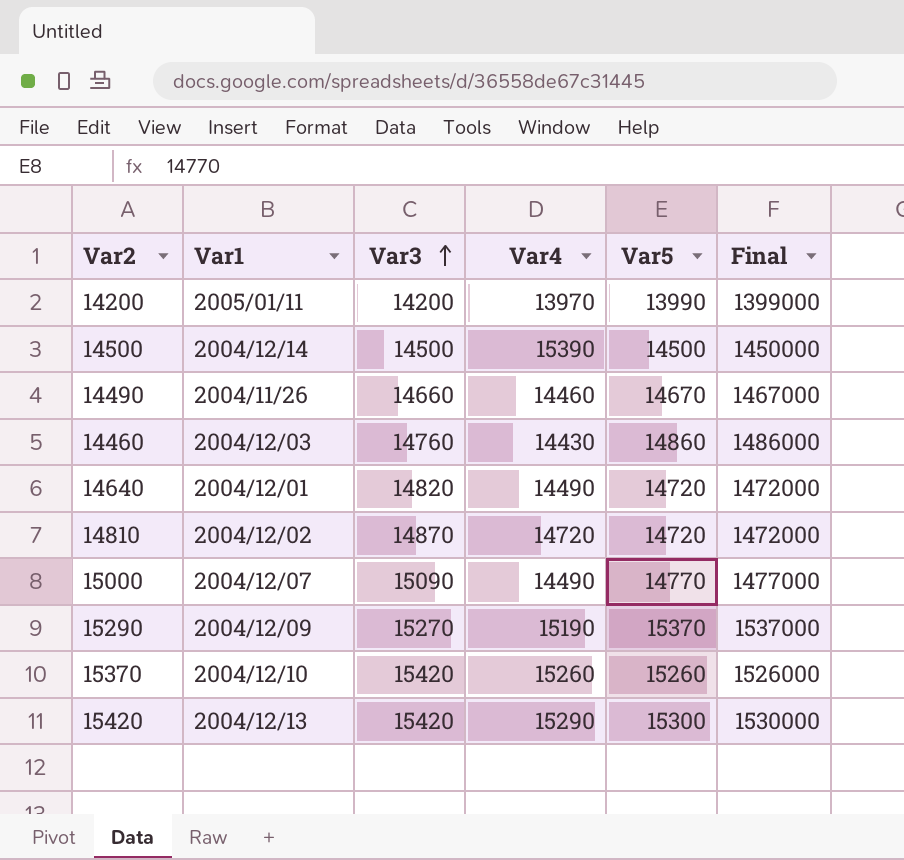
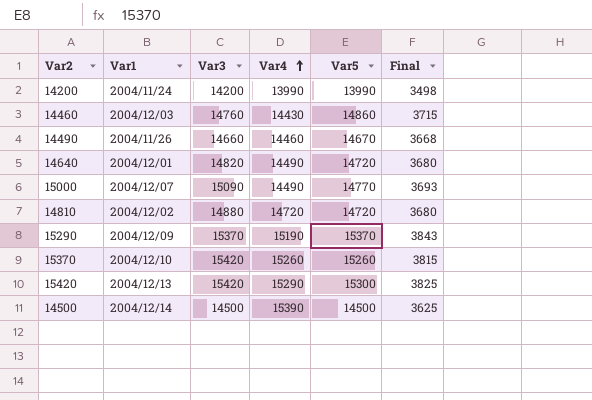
row order: Var3 ascending -> Var4 ascending
column Final | formula: [Var5] * 100 -> [Var5] * 0.25
14200 | Var1: 2005/01/11 -> 2004/11/24
14200 | Var4: 13970 -> 13990
14810 | Var3: 14870 -> 14880
15290 | Var3: 15270 -> 15370

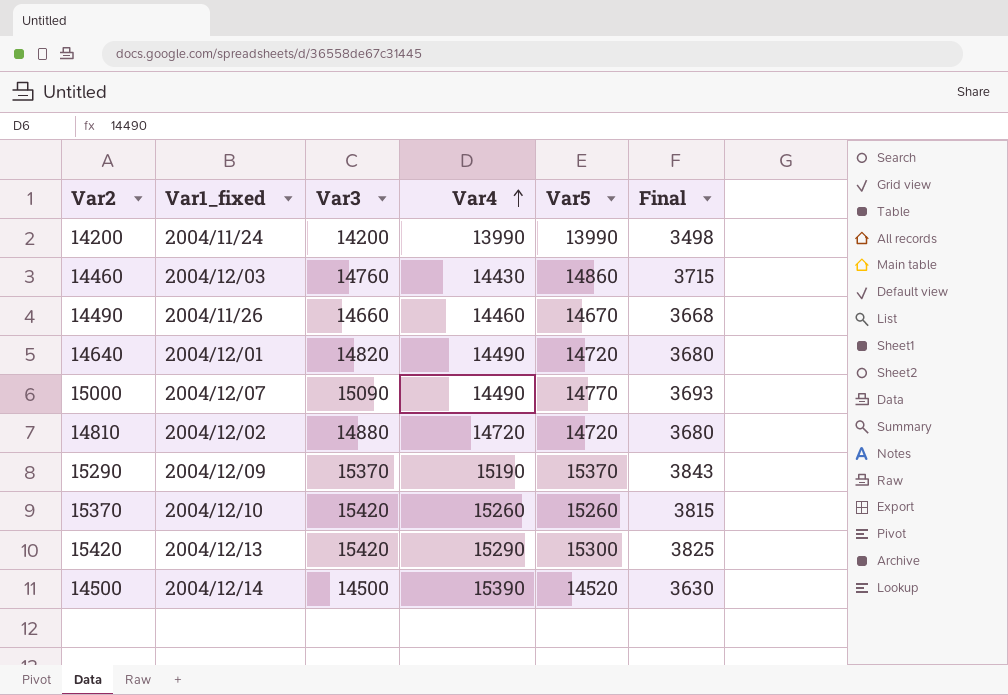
column name: Var1 -> Var1_fixed
14500 | Var5: 14500 -> 14520
14500 | Final: 3625 -> 3630

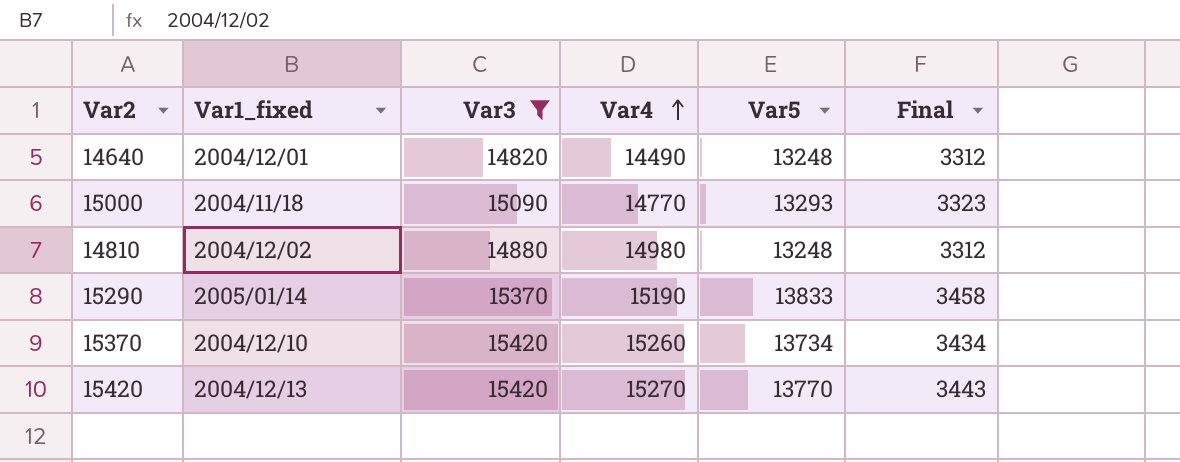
filter: none -> Var3 >= 14820
14640 | Var5: 14720 -> 13248
14640 | Final: 3680 -> 3312
15000 | Var1_fixed: 2004/12/07 -> 2004/11/18
15000 | Var4: 14490 -> 14770
15000 | Var5: 14770 -> 13293
15000 | Final: 3693 -> 3323
14810 | Var4: 14720 -> 14980
14810 | Var5: 14720 -> 13248
14810 | Final: 3680 -> 3312
15290 | Var1_fixed: 2004/12/09 -> 2005/01/14
15290 | Var5: 15370 -> 13833
15290 | Final: 3843 -> 3458
15370 | Var5: 15260 -> 13734
15370 | Final: 3815 -> 3434
15420 | Var4: 15290 -> 15270
15420 | Var5: 15300 -> 13770
15420 | Final: 3825 -> 3443

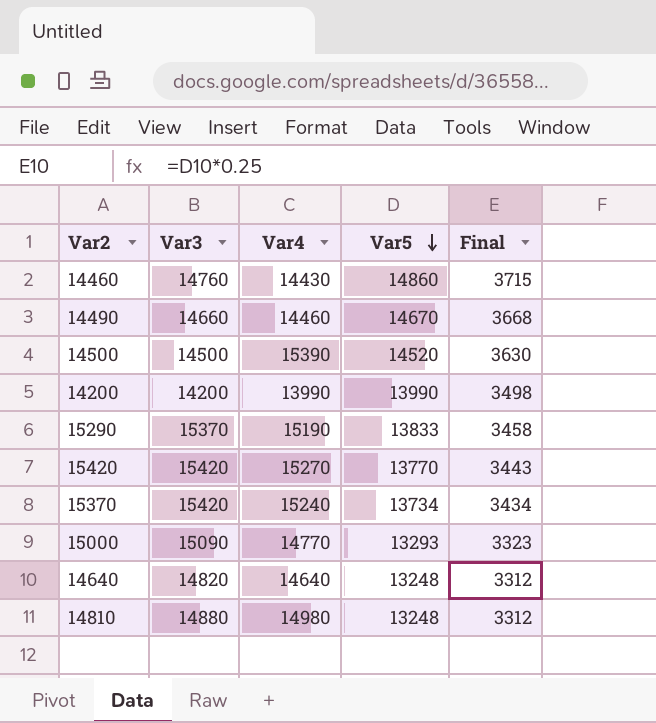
filter: Var3 >= 14820 -> none
row order: Var4 ascending -> Var5 descending
column Var1_fixed | position: 2 -> none
15370 | Var4: 15260 -> 15240
14640 | Var4: 14490 -> 14640

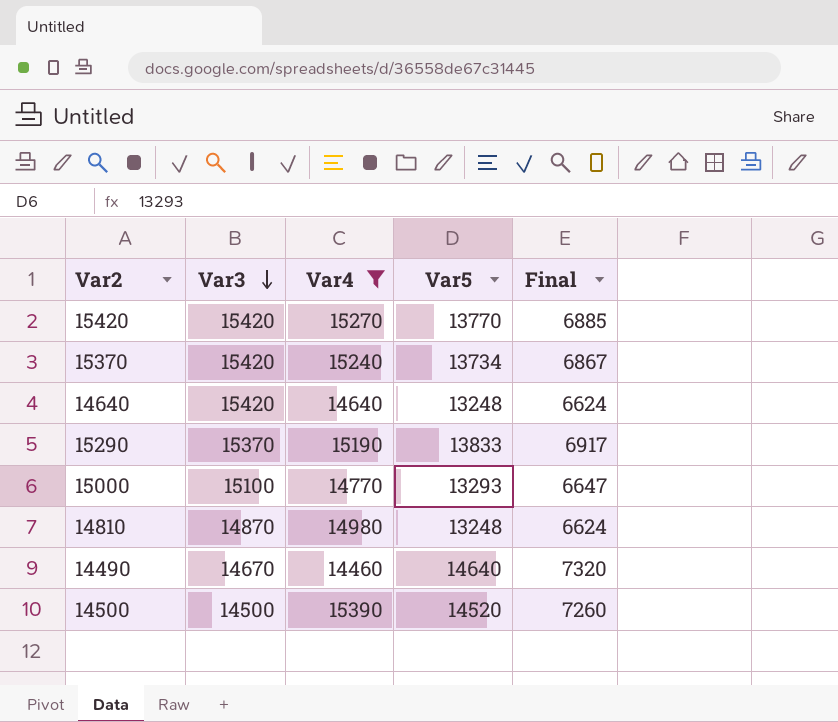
filter: none -> Var4 >= 14460
row order: Var5 descending -> Var3 descending
column Final | formula: [Var5] * 0.25 -> [Var5] * 0.5
14640 | Var3: 14820 -> 15420
15000 | Var3: 15090 -> 15100
14810 | Var3: 14880 -> 14870
14490 | Var3: 14660 -> 14670
14490 | Var5: 14670 -> 14640

